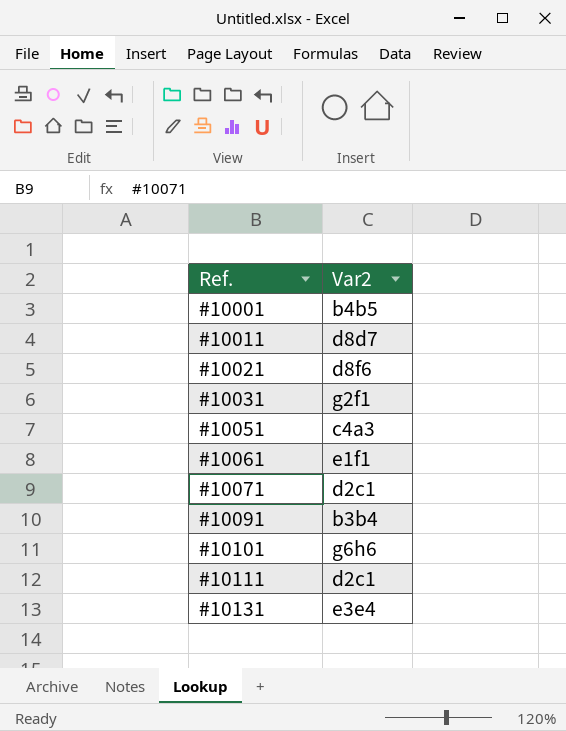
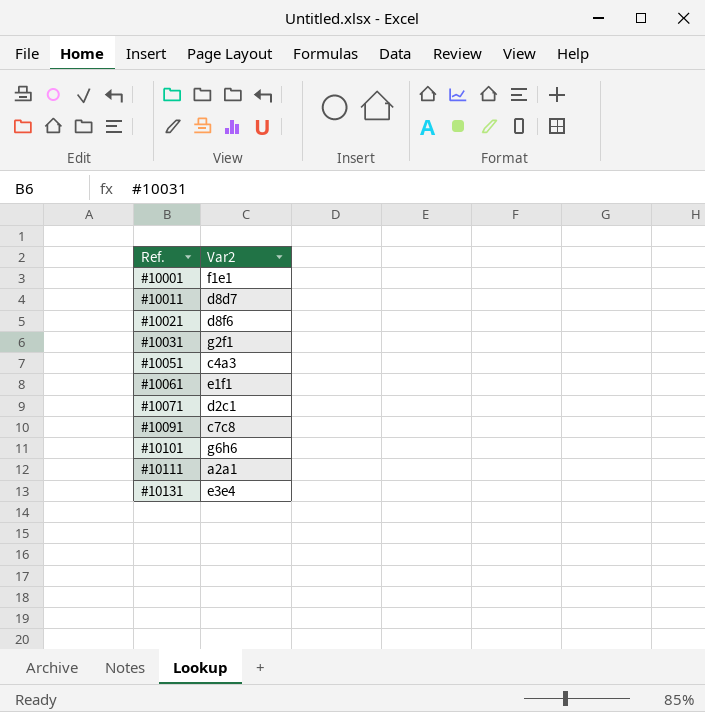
#10001 | Var2: b4b5 -> f1e1
#10091 | Var2: b3b4 -> c7c8
#10111 | Var2: d2c1 -> a2a1

